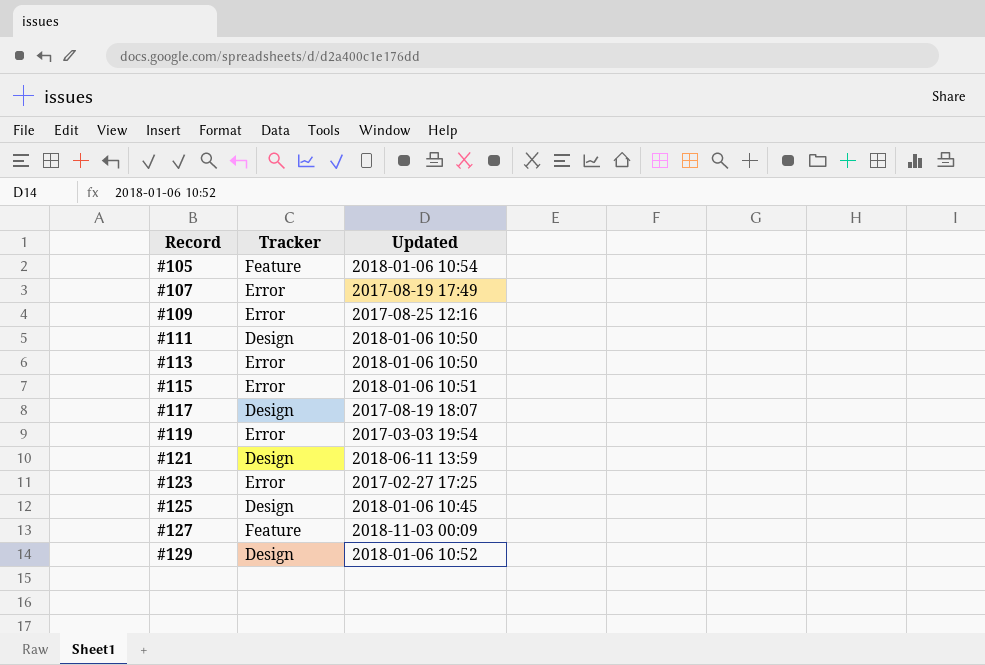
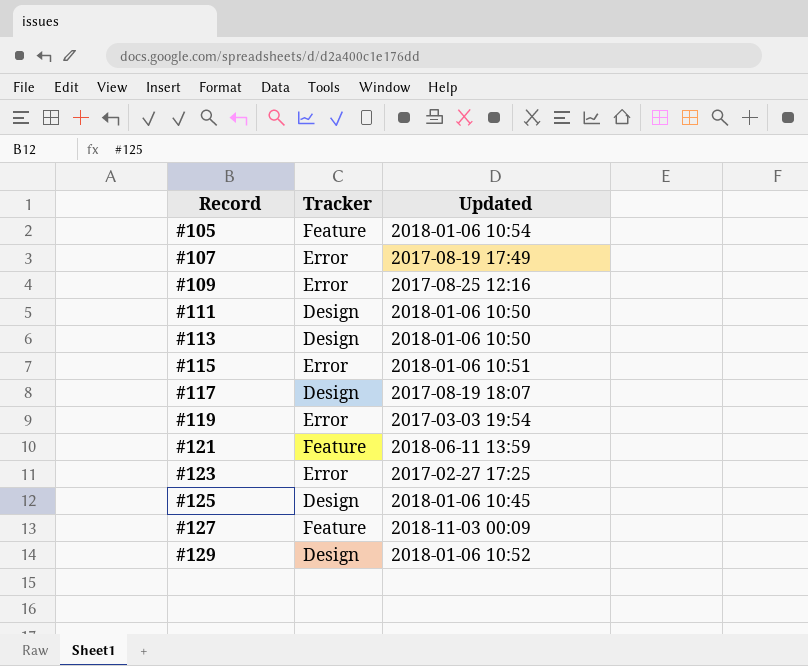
#113 | Tracker: Error -> Design
#121 | Tracker: Design -> Feature

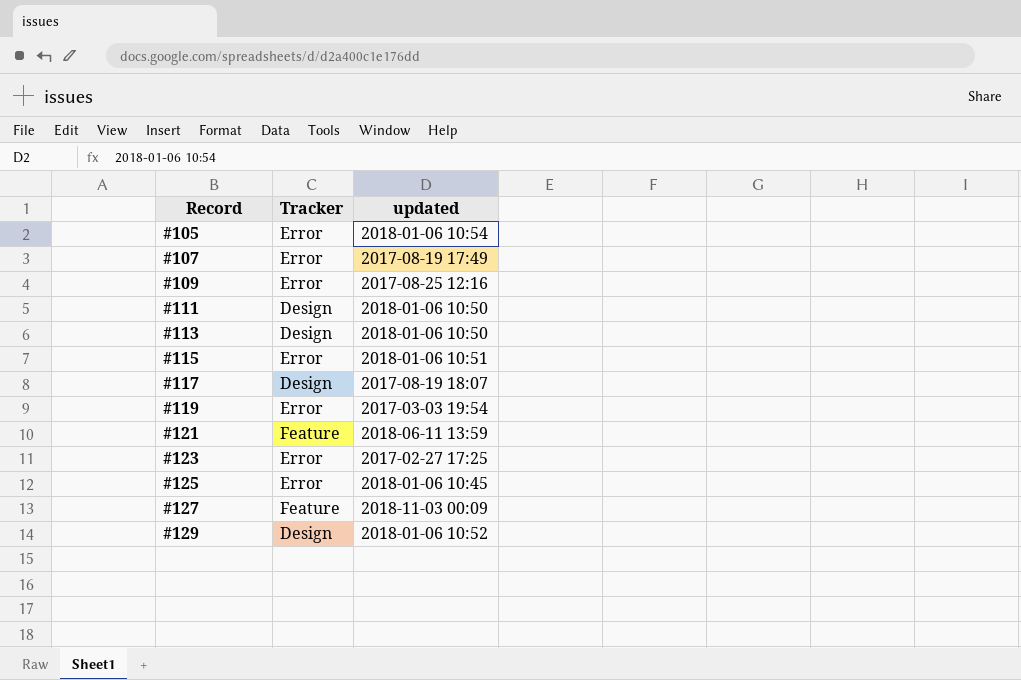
column name: Updated -> updated
#105 | Tracker: Feature -> Error
#125 | Tracker: Design -> Error

